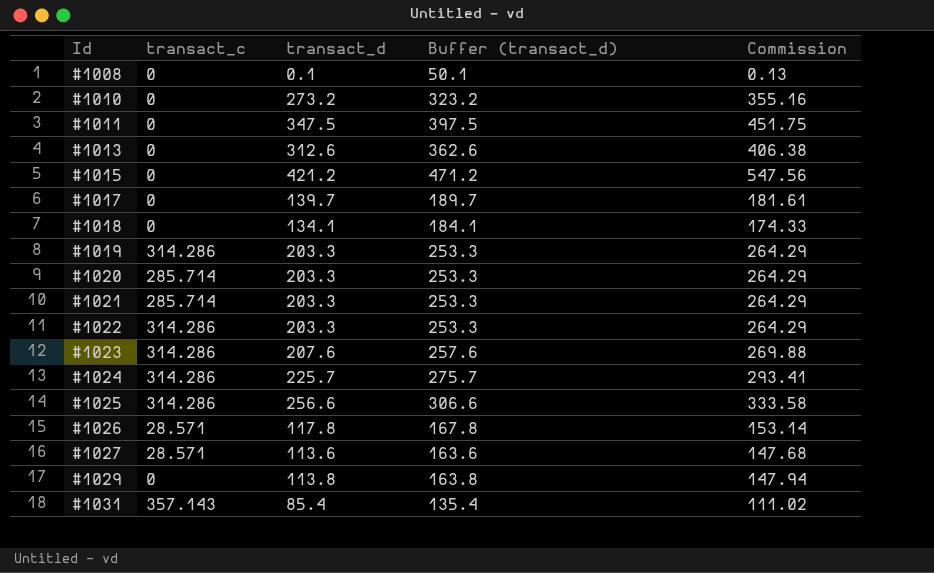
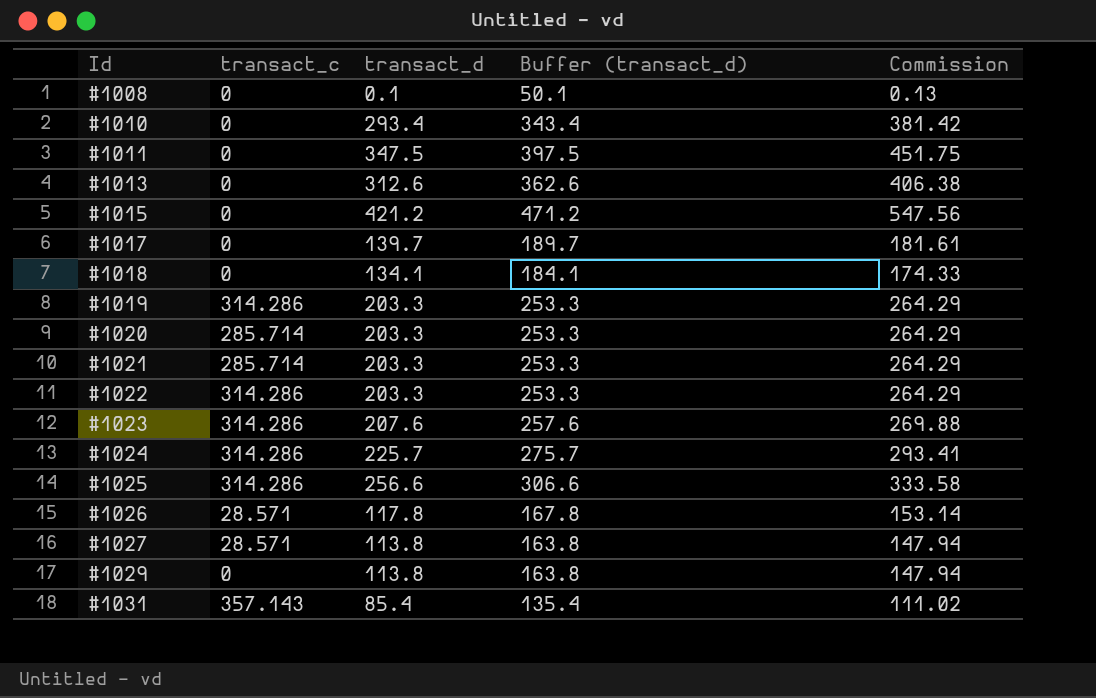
#1010 | transact_d: 273.2 -> 293.4
#1010 | Buffer (transact_d): 323.2 -> 343.4
#1010 | Commission: 355.16 -> 381.42
#1027 | transact_d: 113.6 -> 113.8
#1027 | Buffer (transact_d): 163.6 -> 163.8
#1027 | Commission: 147.68 -> 147.94

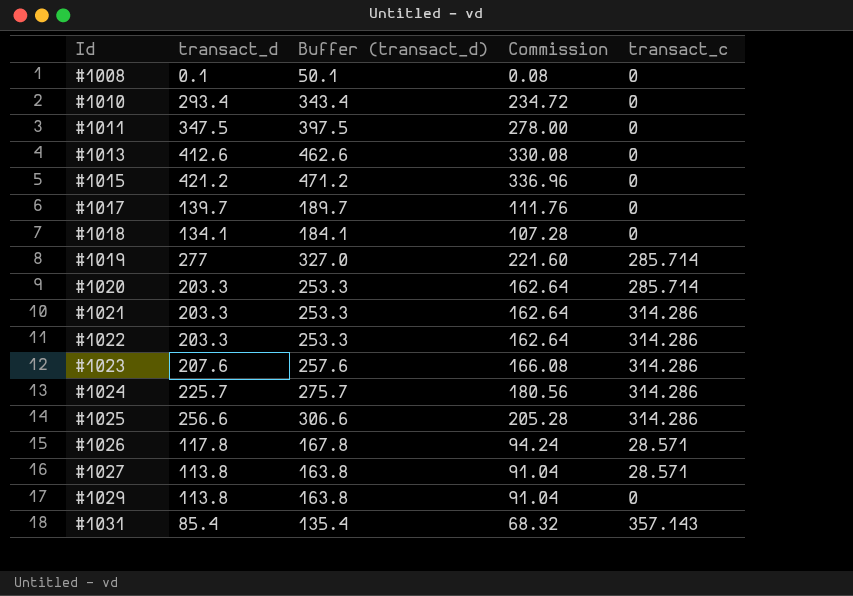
column Commission | formula: [transact_d] * 1.3 -> [transact_d] * 0.8
column transact_c | position: 2 -> 5
#1013 | transact_d: 312.6 -> 412.6
#1013 | Buffer (transact_d): 362.6 -> 462.6
#1019 | transact_d: 203.3 -> 277
#1019 | Buffer (transact_d): 253.3 -> 327.0
#1019 | transact_c: 314.286 -> 285.714
#1021 | transact_c: 285.714 -> 314.286

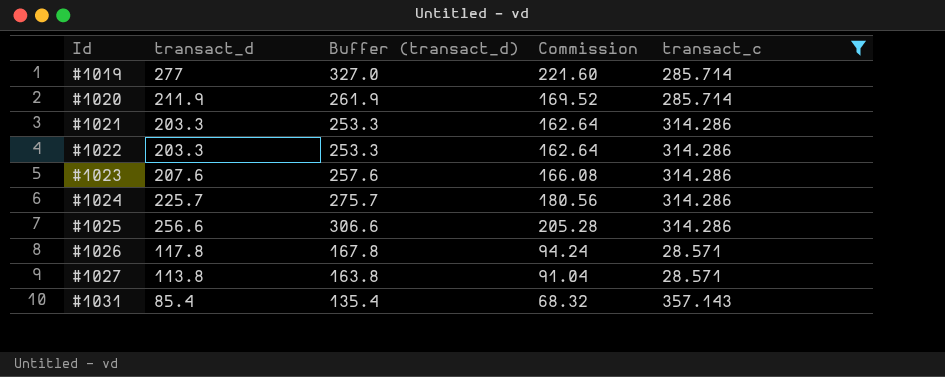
filter: none -> transact_c != 0
#1020 | transact_d: 203.3 -> 211.9
#1020 | Buffer (transact_d): 253.3 -> 261.9
#1020 | Commission: 162.64 -> 169.52

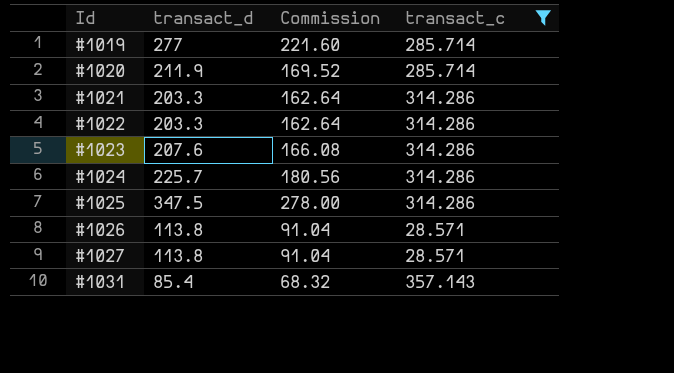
column Buffer (transact_d) | formula: [transact_d] + 50 -> none
#1025 | transact_d: 256.6 -> 347.5
#1025 | Commission: 205.28 -> 278.00
#1026 | transact_d: 117.8 -> 113.8
#1026 | Commission: 94.24 -> 91.04

